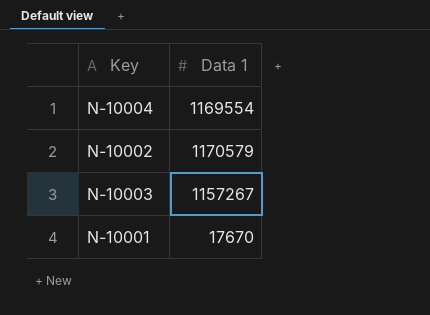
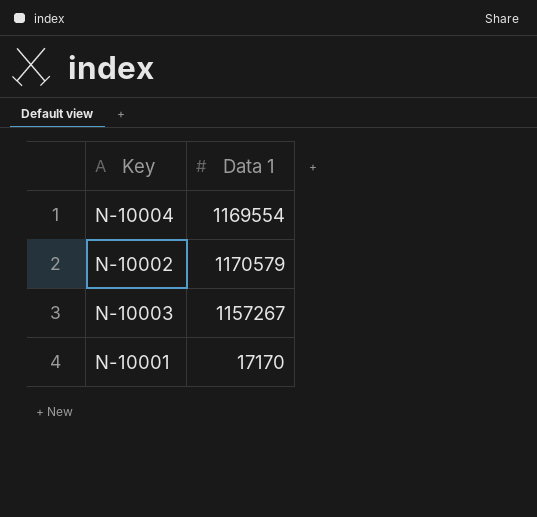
N-10001 | Data 1: 17670 -> 17170

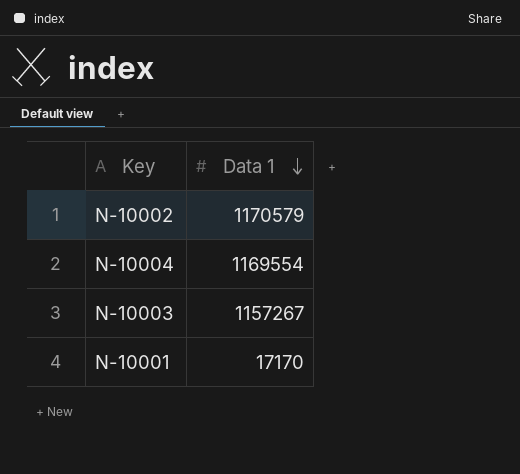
row order: none -> Data 1 descending

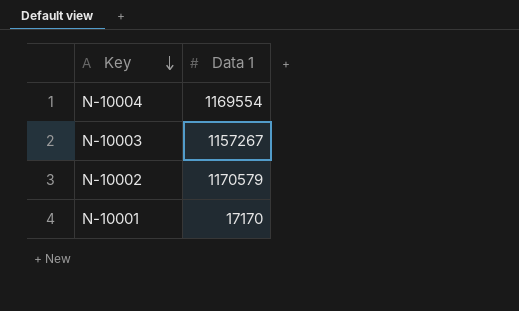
row order: Data 1 descending -> Key descending

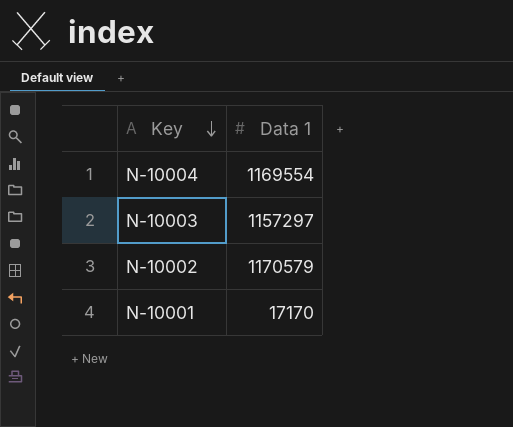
N-10003 | Data 1: 1157267 -> 1157297

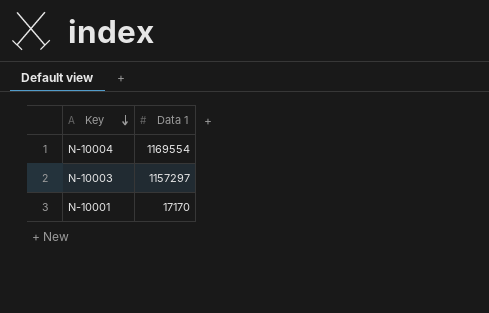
row N-10002: 1170579 -> none

